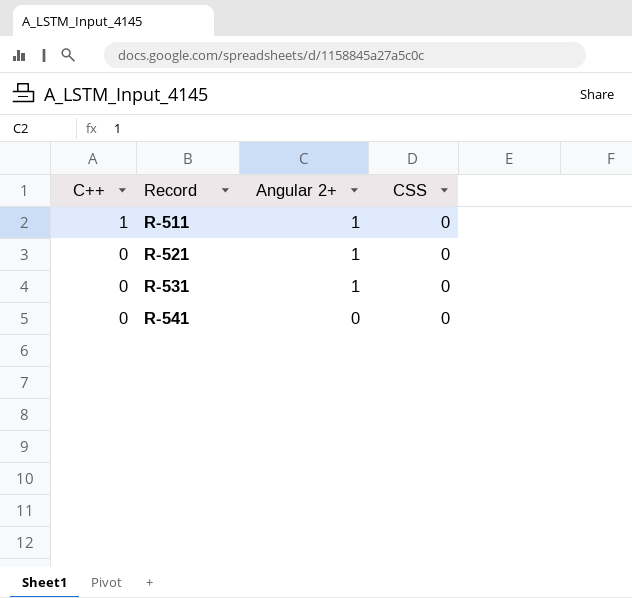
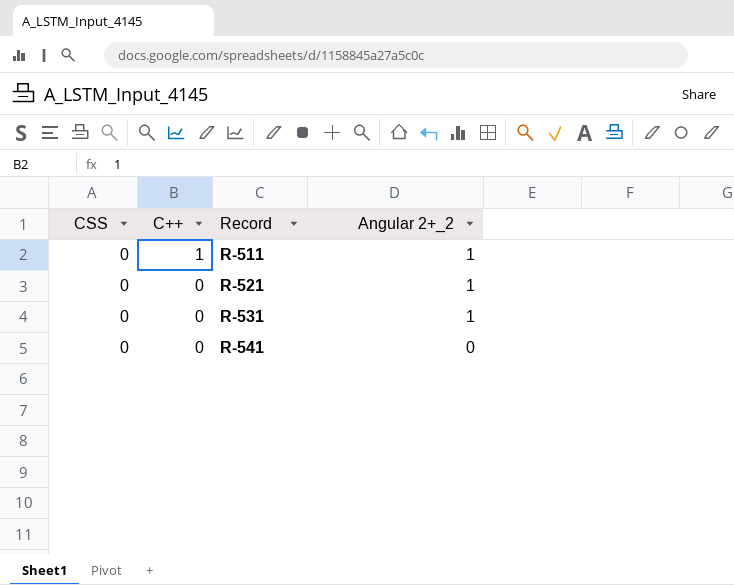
column CSS | position: 4 -> 1
column name: Angular 2+ -> Angular 2+_2

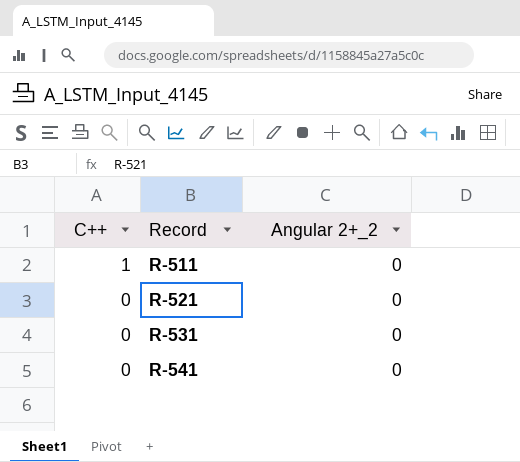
column CSS | position: 1 -> none
R-511 | Angular 2+_2: 1 -> 0
R-521 | Angular 2+_2: 1 -> 0
R-531 | Angular 2+_2: 1 -> 0

